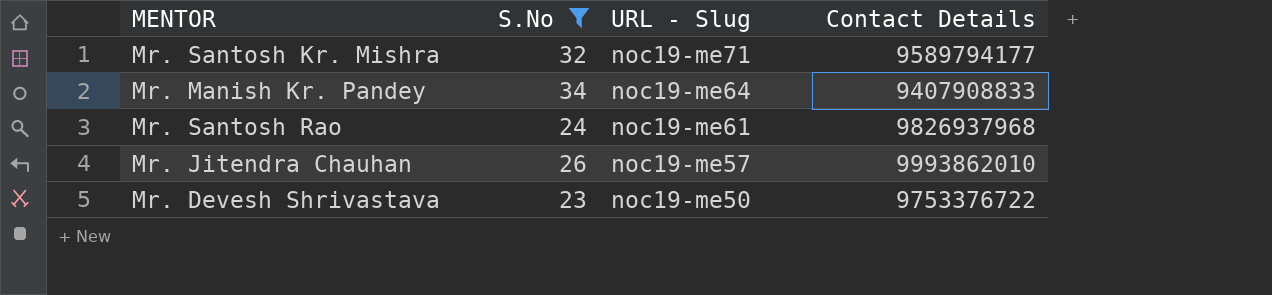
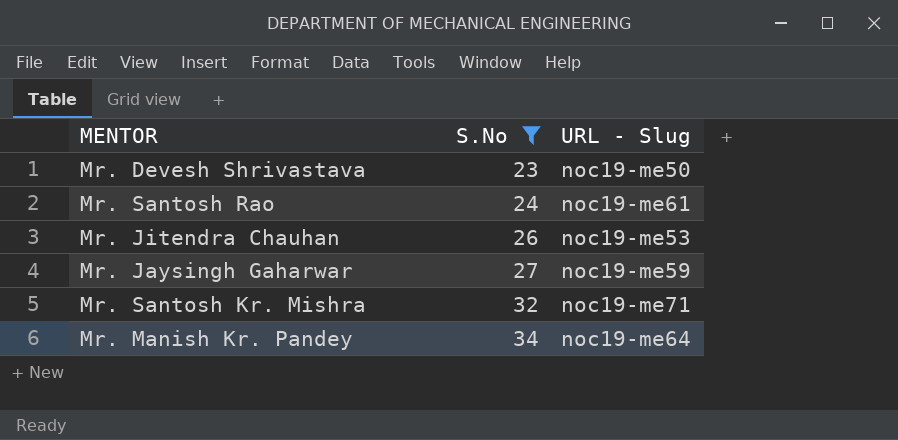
row order: URL - Slug descending -> S.No ascending
column Contact Details | position: 4 -> none
Mr. Jitendra Chauhan | URL - Slug: noc19-me57 -> noc19-me53
row Mr. Jaysingh Gaharwar: none -> 27 | noc19-me59

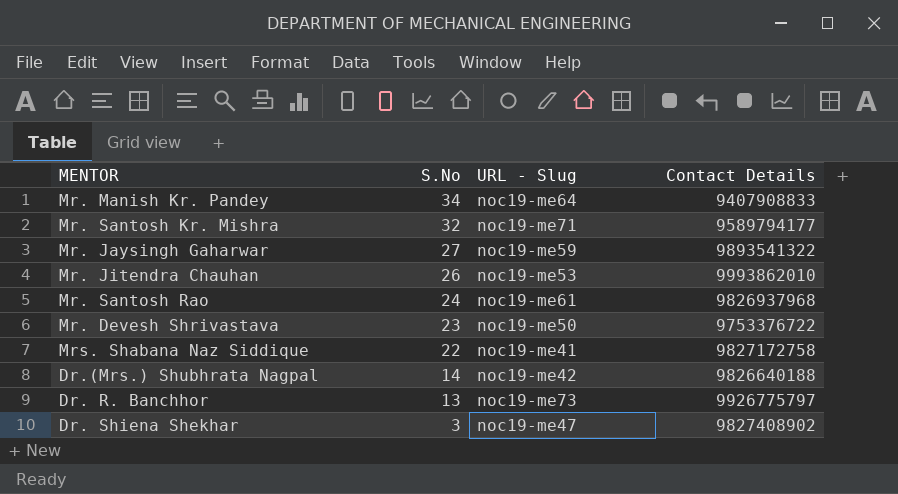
filter: S.No >= 23 -> none
row order: S.No ascending -> S.No descending
column Contact Details | position: none -> 4

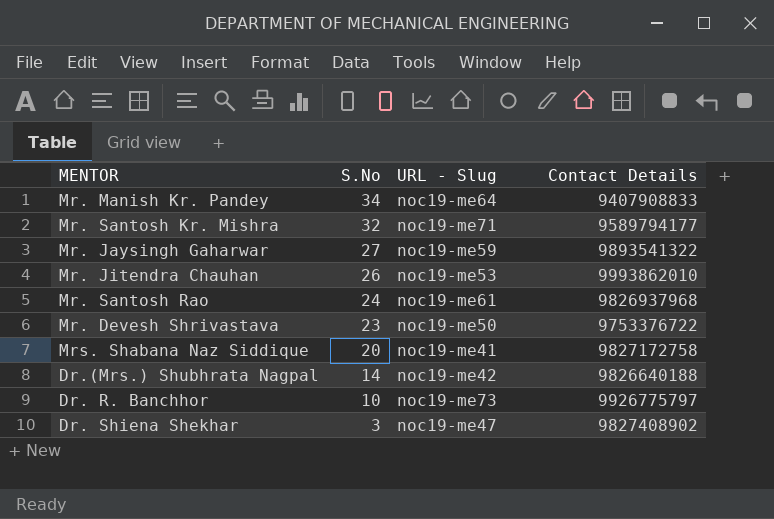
Mrs. Shabana Naz Siddique | S.No: 22 -> 20
Dr. R. Banchhor | S.No: 13 -> 10

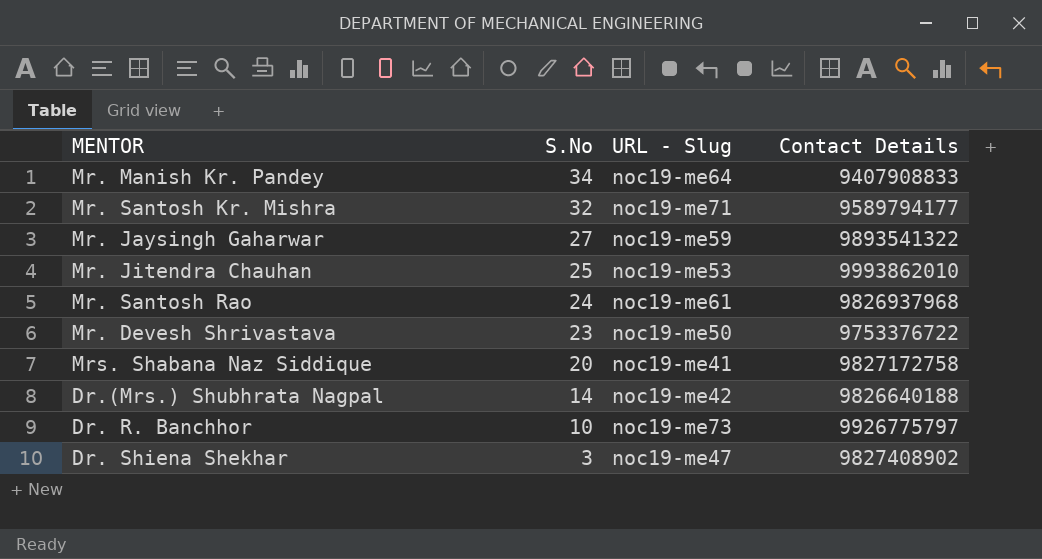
Mr. Jitendra Chauhan | S.No: 26 -> 25

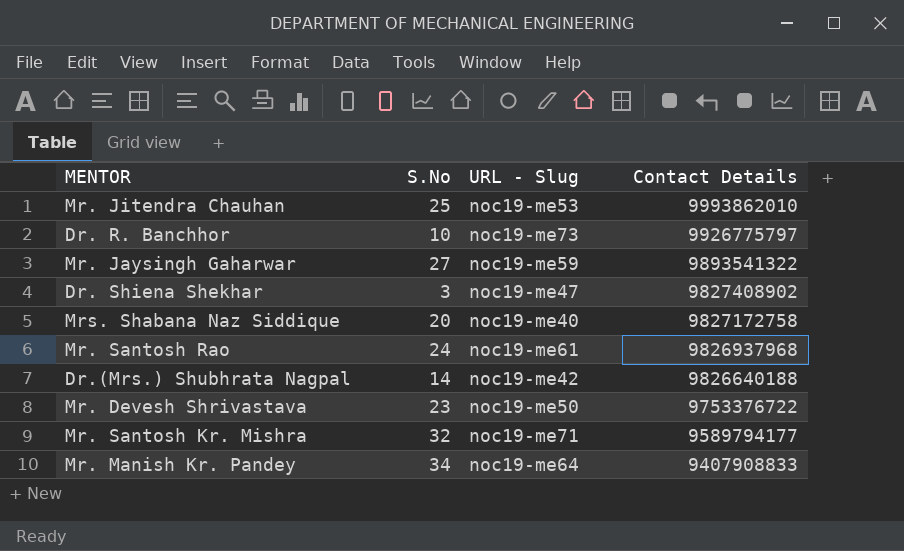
row order: S.No descending -> Contact Details descending
Mrs. Shabana Naz Siddique | URL - Slug: noc19-me41 -> noc19-me40

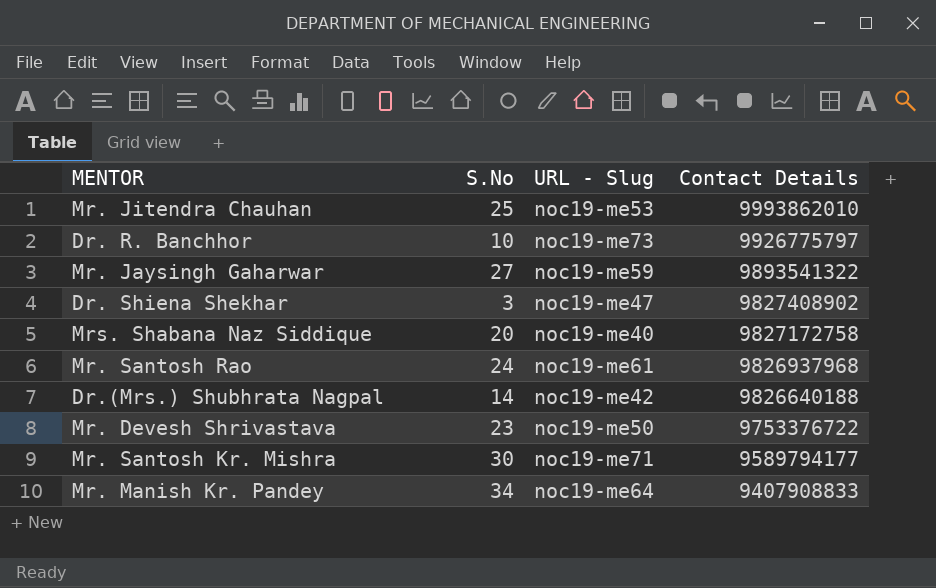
Mr. Santosh Kr. Mishra | S.No: 32 -> 30

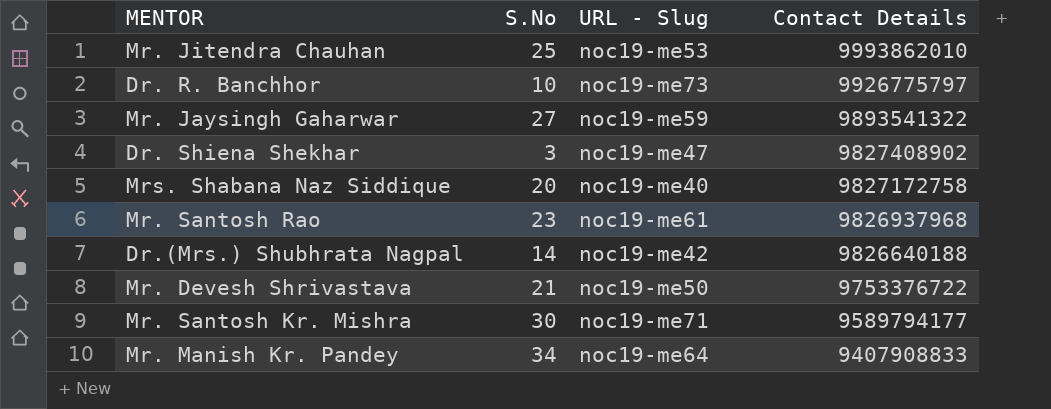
Mr. Santosh Rao | S.No: 24 -> 23
Mr. Devesh Shrivastava | S.No: 23 -> 21

